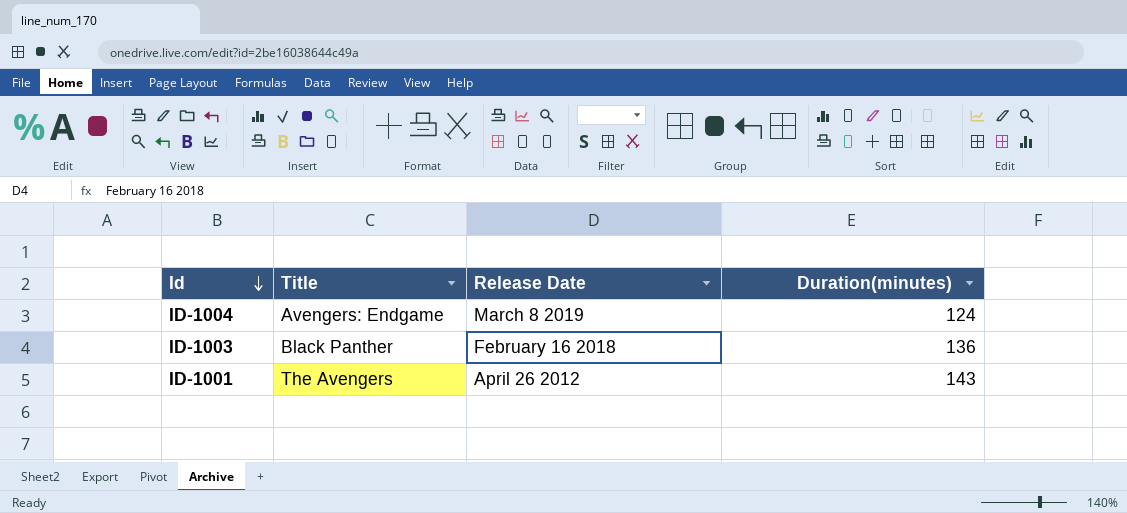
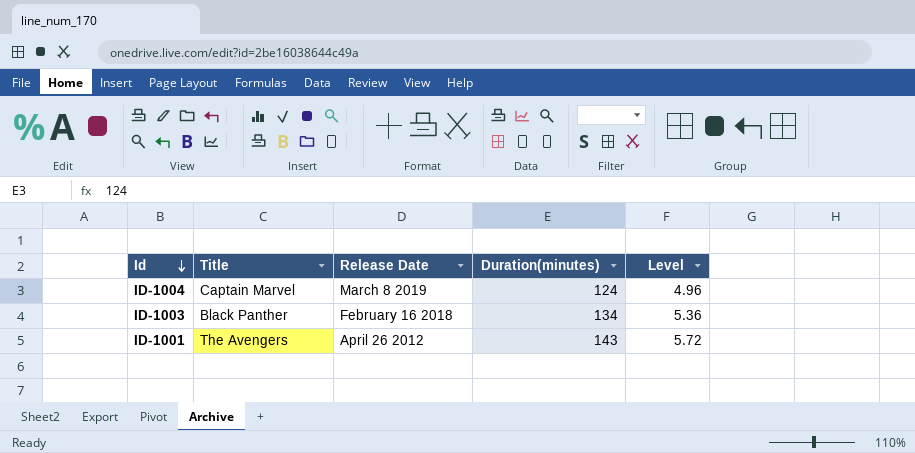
column Level | formula: none -> [Duration(minutes)] * 0.04
ID-1004 | Title: Avengers: Endgame -> Captain Marvel
ID-1003 | Duration(minutes): 136 -> 134

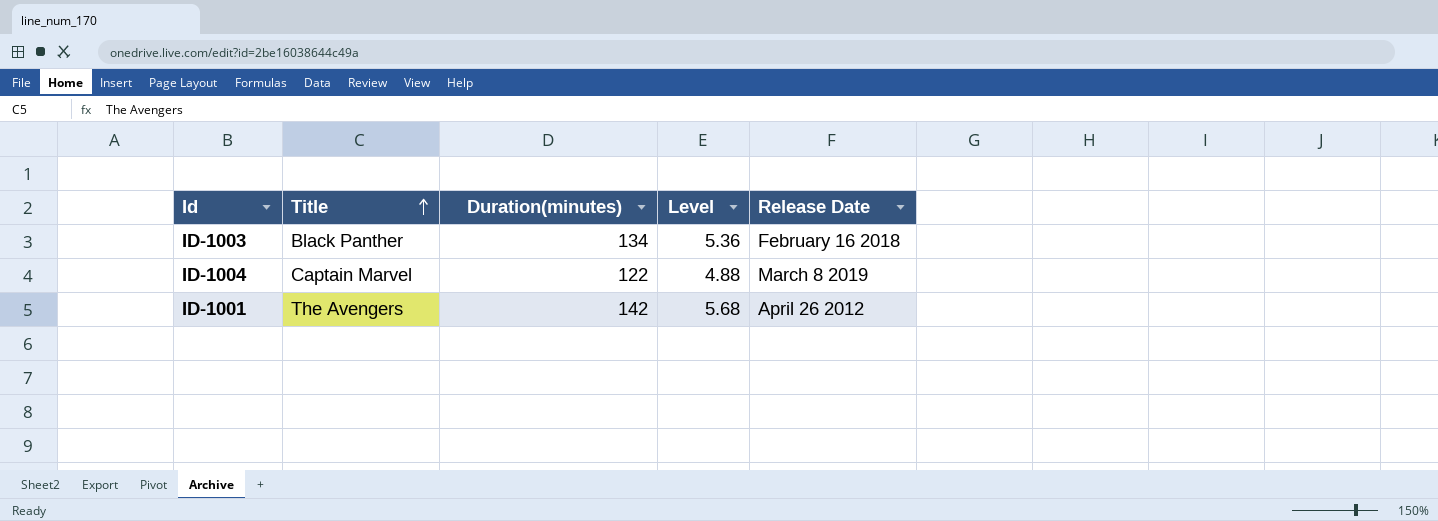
row order: Id descending -> Title ascending
column Release Date | position: 3 -> 5
ID-1004 | Duration(minutes): 124 -> 122
ID-1004 | Level: 4.96 -> 4.88
ID-1001 | Duration(minutes): 143 -> 142
ID-1001 | Level: 5.72 -> 5.68

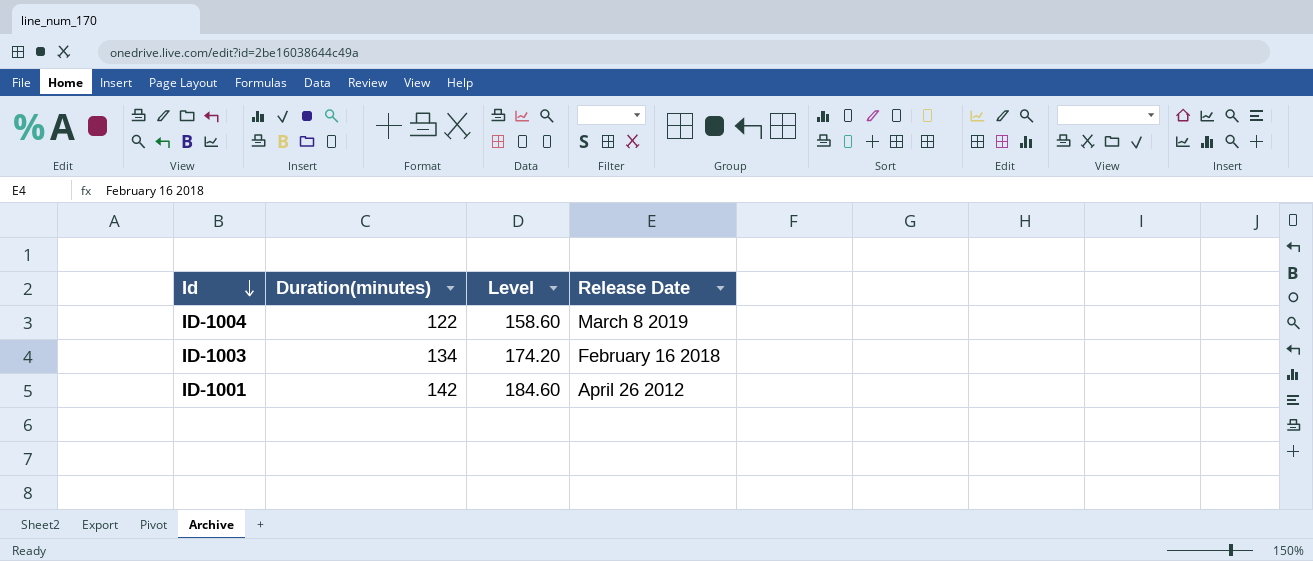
row order: Title ascending -> Id descending
column Title | position: 2 -> none
column Level | formula: [Duration(minutes)] * 0.04 -> [Duration(minutes)] * 1.3

